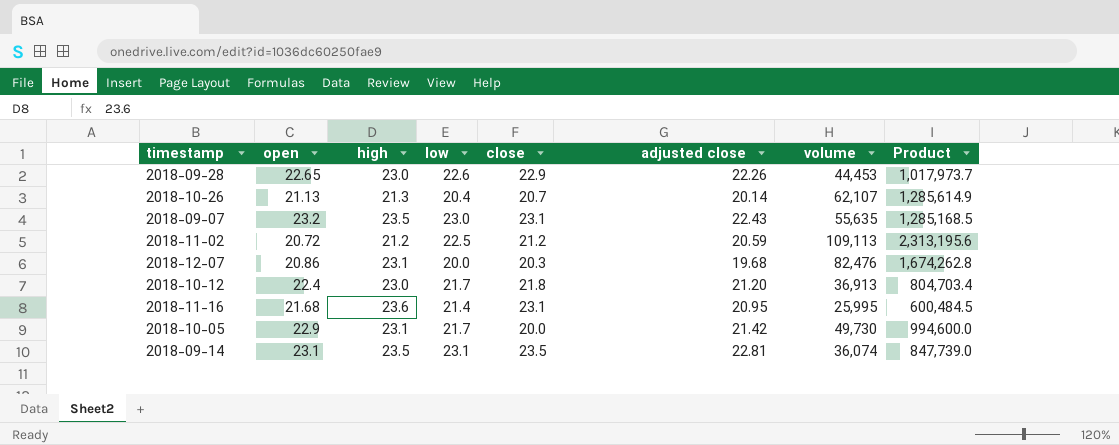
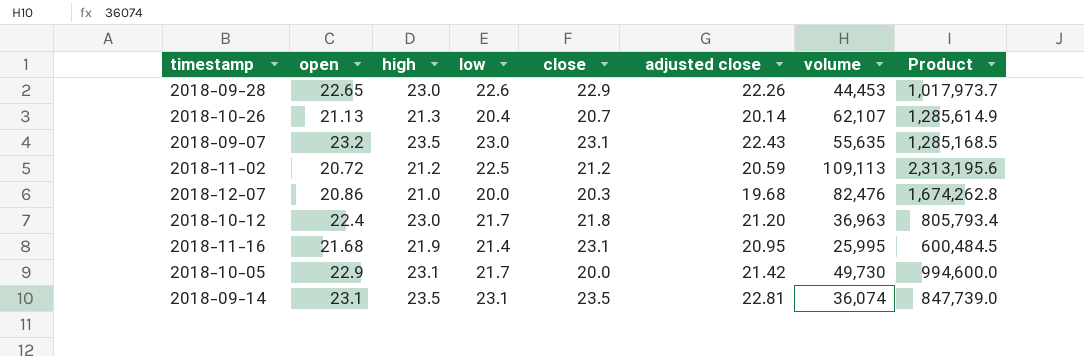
2018-12-07 | high: 23.1 -> 21.0
2018-10-12 | volume: 36,913 -> 36,963
2018-10-12 | Product: 804,703.4 -> 805,793.4
2018-11-16 | high: 23.6 -> 21.9

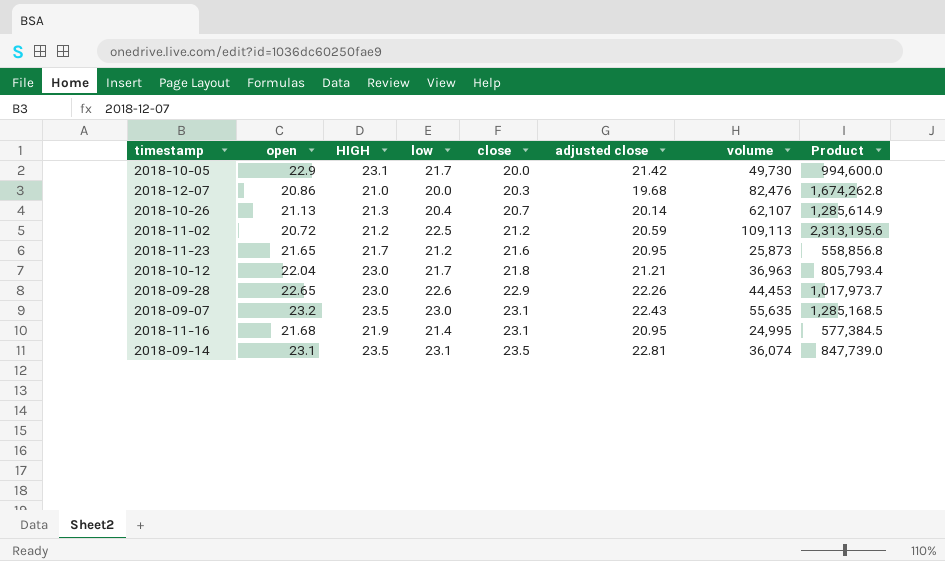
row order: none -> close ascending
column name: high -> HIGH
row 2018-11-23: none -> 21.65 | 21.7 | 21.2 | 21.6 | 20.95 | 25,873 | 558,856.8
2018-10-12 | open: 22.4 -> 22.04
2018-10-12 | adjusted close: 21.20 -> 21.21
2018-11-16 | volume: 25,995 -> 24,995
2018-11-16 | Product: 600,484.5 -> 577,384.5

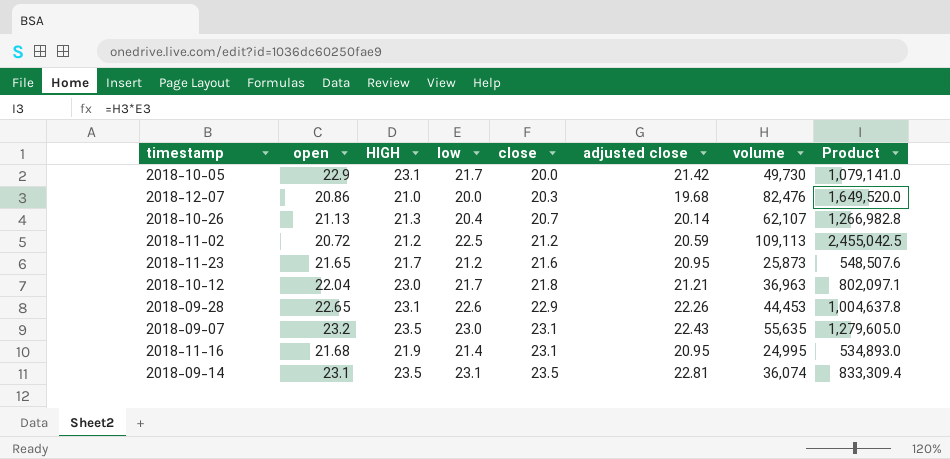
column Product | formula: [close] * [volume] -> [low] * [volume]
2018-09-28 | HIGH: 23.0 -> 23.1

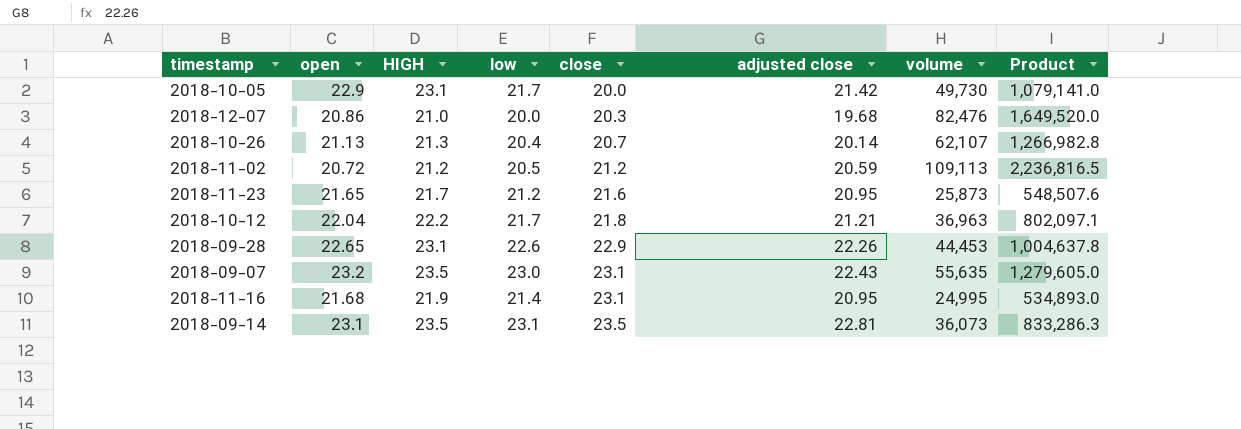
2018-11-02 | low: 22.5 -> 20.5
2018-11-02 | Product: 2,455,042.5 -> 2,236,816.5
2018-10-12 | HIGH: 23.0 -> 22.2
2018-09-14 | volume: 36,074 -> 36,073
2018-09-14 | Product: 833,309.4 -> 833,286.3

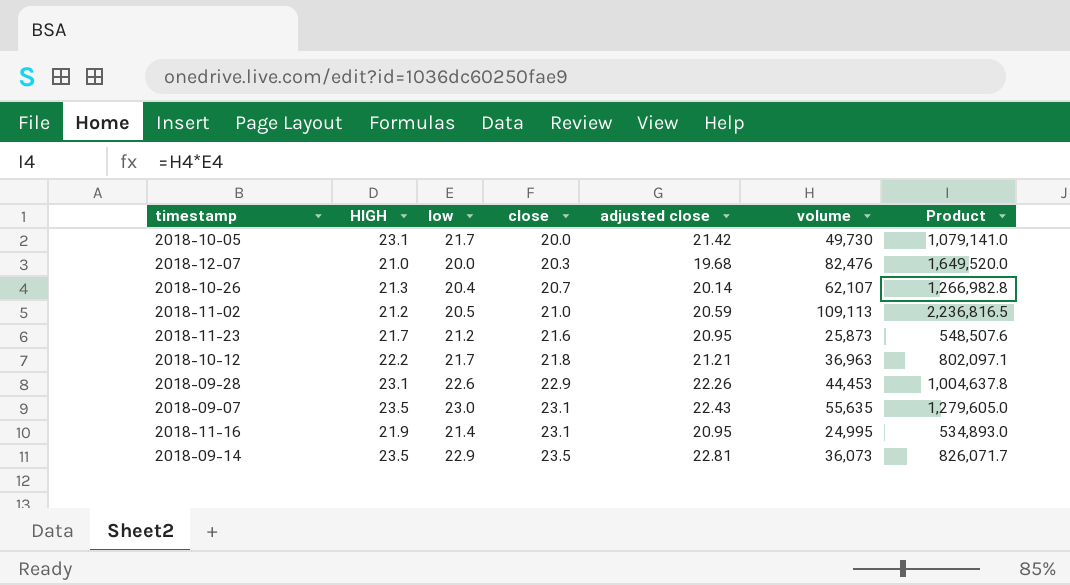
column open | position: 2 -> none
2018-11-02 | close: 21.2 -> 21.0
2018-09-14 | low: 23.1 -> 22.9
2018-09-14 | Product: 833,286.3 -> 826,071.7

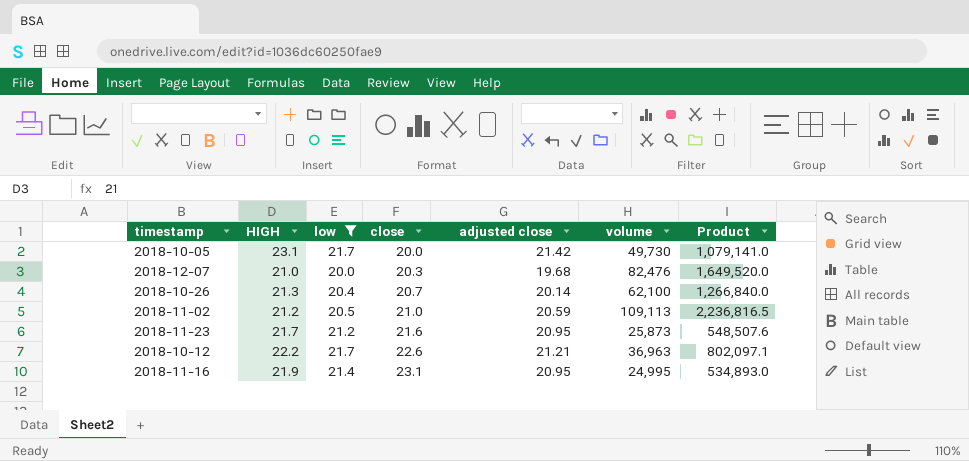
filter: none -> low <= 21.7
2018-10-26 | volume: 62,107 -> 62,100
2018-10-26 | Product: 1,266,982.8 -> 1,266,840.0
2018-10-12 | close: 21.8 -> 22.6

